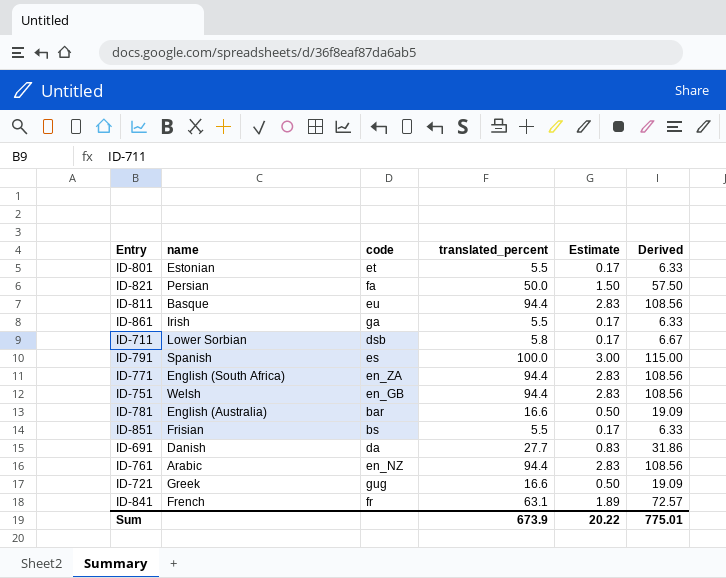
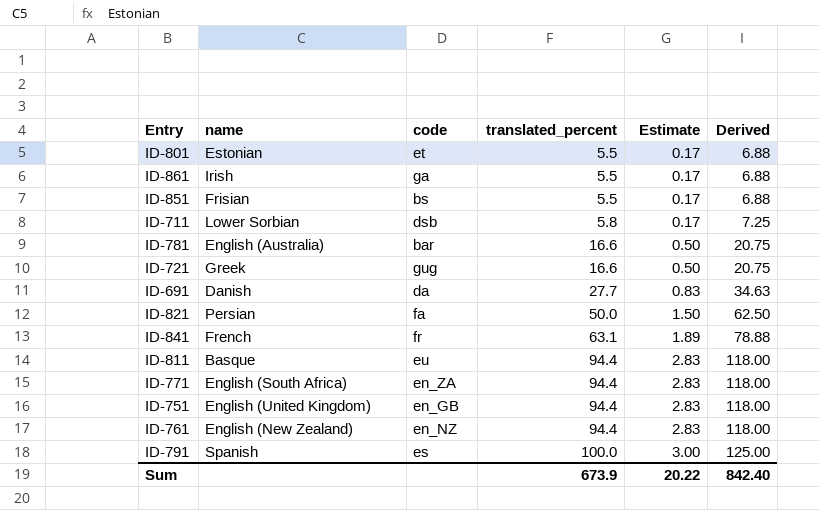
row order: none -> translated_percent ascending
column Derived | formula: [translated_percent] * 1.15 -> [translated_percent] * 1.25
ID-751 | name: Welsh -> English (United Kingdom)
ID-761 | name: Arabic -> English (New Zealand)
Sum | Derived: 775.01 -> 842.40

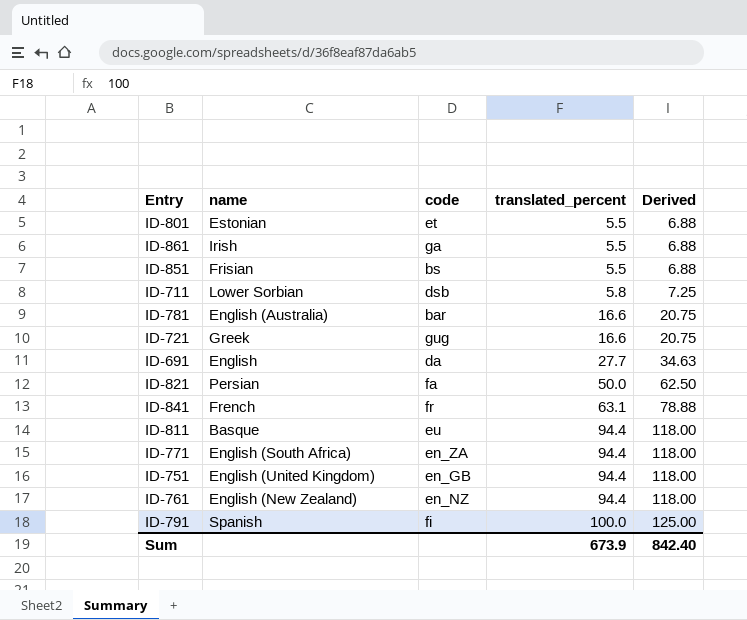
column Estimate | formula: [translated_percent] * 0.03 -> none
ID-691 | name: Danish -> English
ID-791 | code: es -> fi

